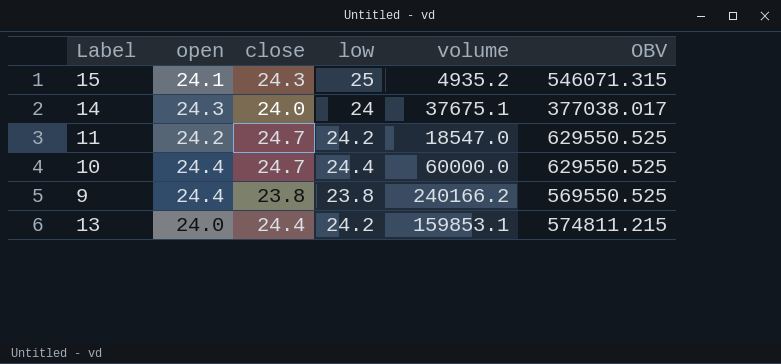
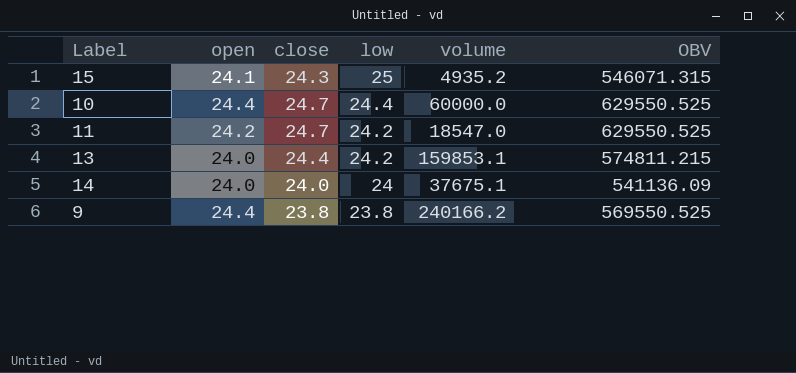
row order: none -> low descending
14 | open: 24.3 -> 24.0
14 | OBV: 377038.017 -> 541136.09

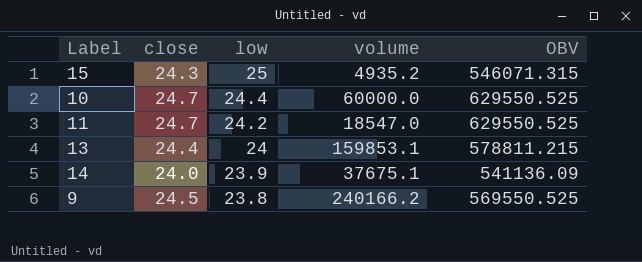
column open | position: 2 -> none
13 | low: 24.2 -> 24
13 | OBV: 574811.215 -> 578811.215
14 | low: 24 -> 23.9
9 | close: 23.8 -> 24.5

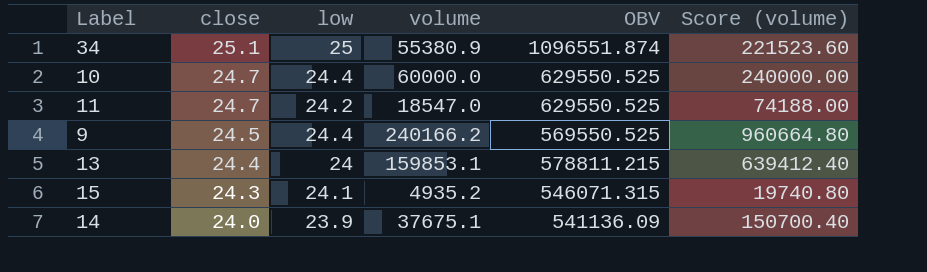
row order: low descending -> close descending
column Score (volume) | formula: none -> [volume] * 4
row 34: none -> 25.1 | 25 | 55380.9 | 1096551.874 | 221523.60
9 | low: 23.8 -> 24.4
15 | low: 25 -> 24.1

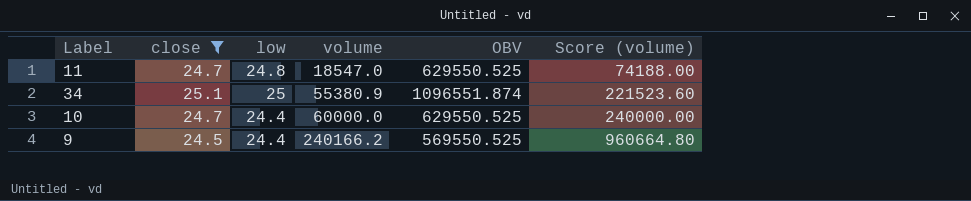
filter: none -> close >= 24.5
row order: close descending -> volume ascending
11 | low: 24.2 -> 24.8

